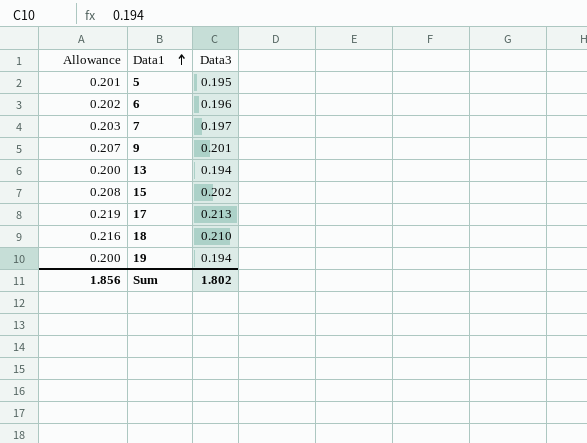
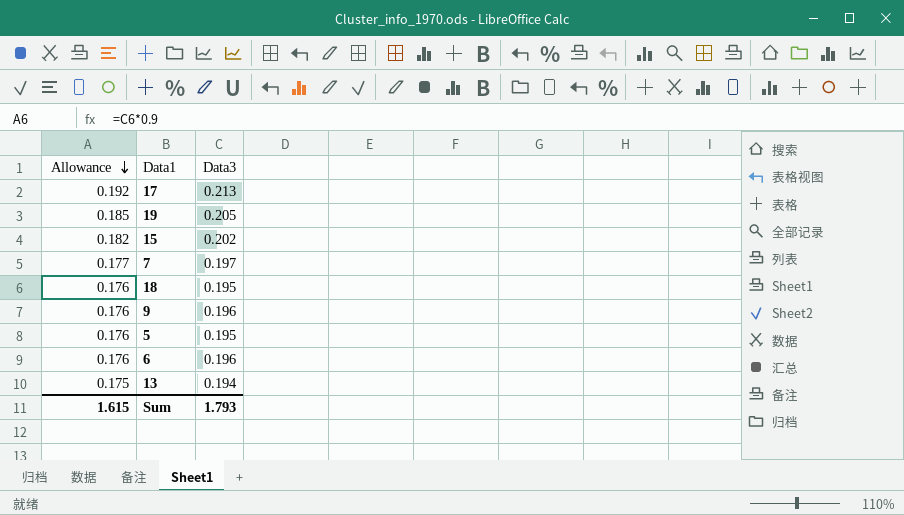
row order: Data1 ascending -> Allowance descending
column Allowance | formula: [Data3] * 1.03 -> [Data3] * 0.9
19 | Data3: 0.194 -> 0.205
18 | Data3: 0.210 -> 0.195
9 | Data3: 0.201 -> 0.196
Sum | Allowance: 1.856 -> 1.615
Sum | Data3: 1.802 -> 1.793

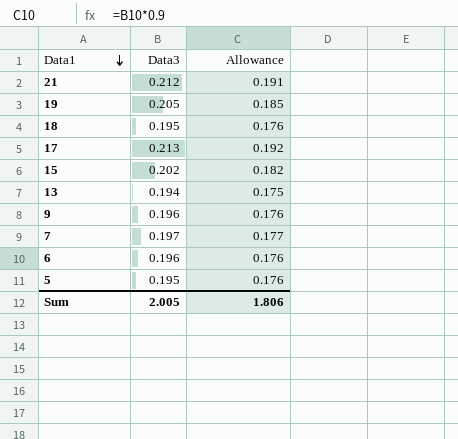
row order: Allowance descending -> Data1 descending
column Allowance | position: 1 -> 3
row 21: none -> 0.212 | 0.191
Sum | Data3: 1.793 -> 2.005
Sum | Allowance: 1.615 -> 1.806

